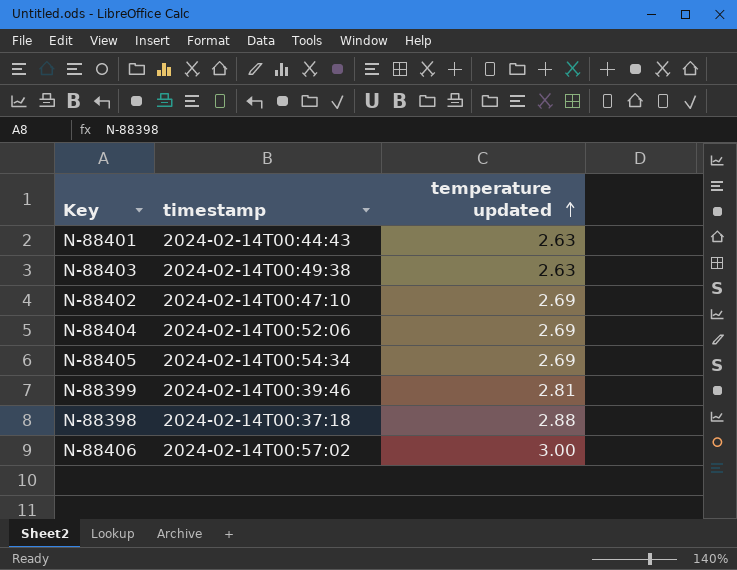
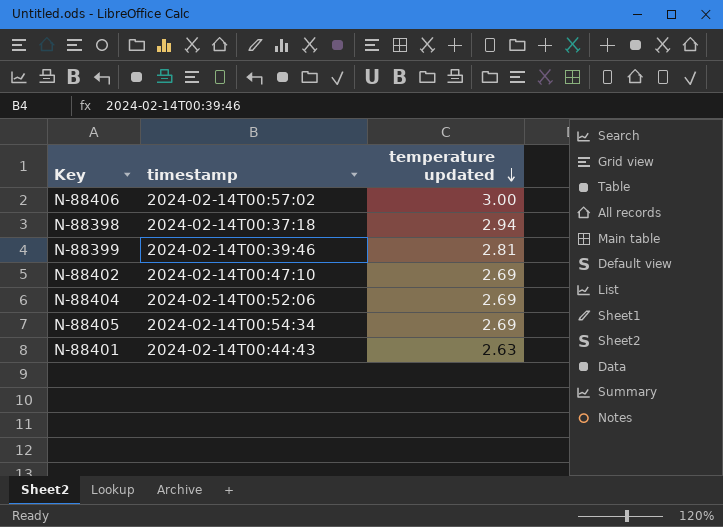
row order: temperature updated ascending -> temperature updated descending
row N-88403: 2024-02-14T00:49:38 | 2.63 -> none
N-88398 | temperature updated: 2.88 -> 2.94

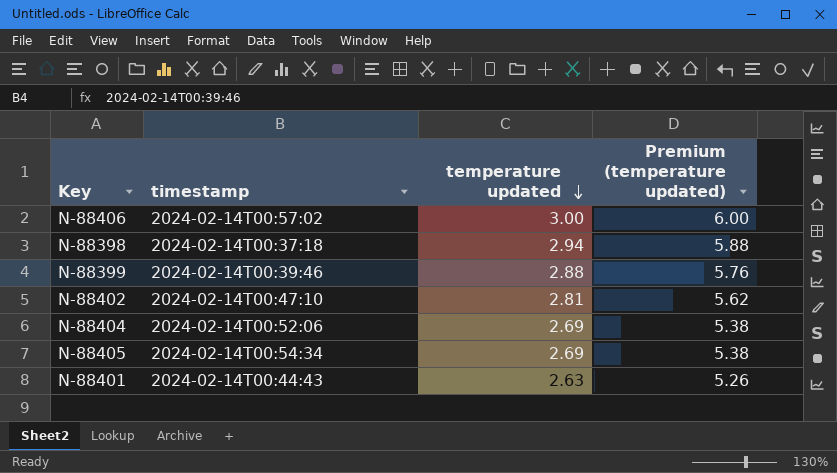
column Premium (temperature updated) | formula: none -> [temperature updated] * 2
N-88399 | temperature updated: 2.81 -> 2.88
N-88402 | temperature updated: 2.69 -> 2.81

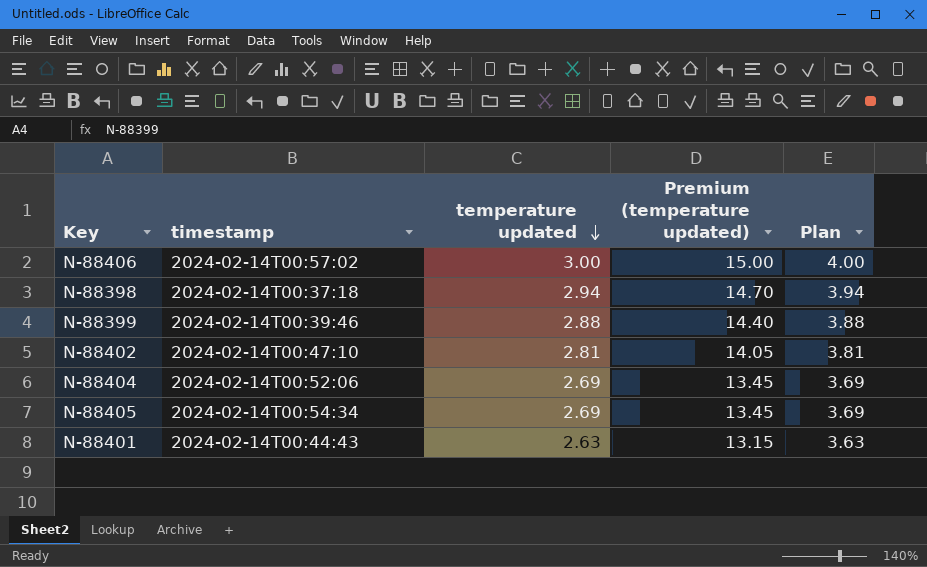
column Premium (temperature updated) | formula: [temperature updated] * 2 -> [temperature updated] * 5
column Plan | formula: none -> [temperature updated] + 1

